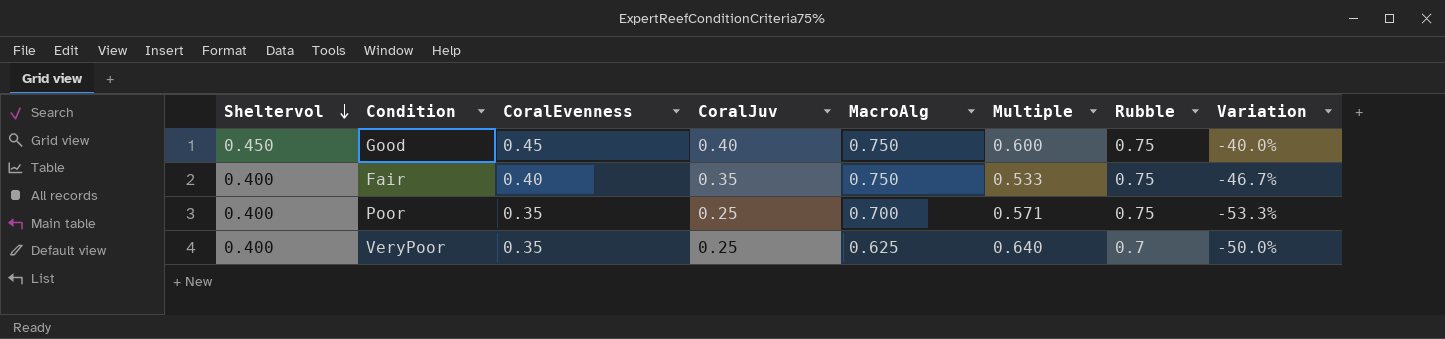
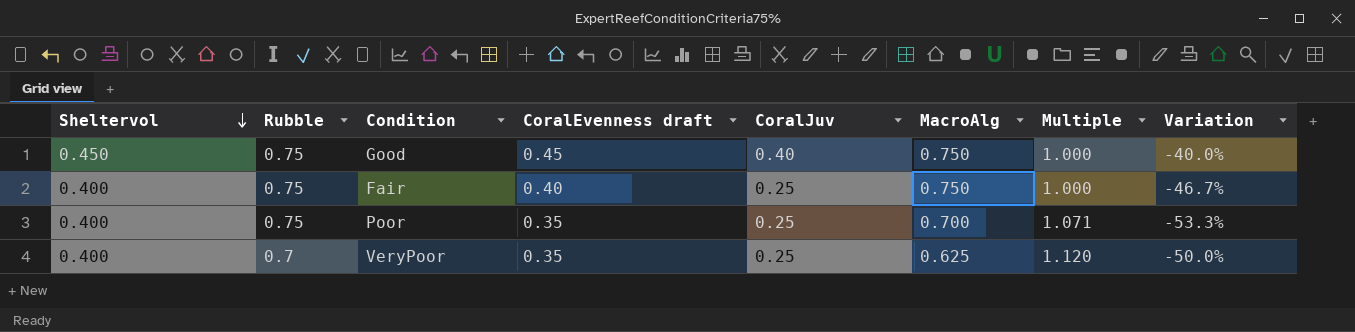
column Rubble | position: 7 -> 2
column name: CoralEvenness -> CoralEvenness draft
column Multiple | formula: [Sheltervol] / [MacroAlg] -> [Rubble] / [MacroAlg]
Fair | CoralJuv: 0.35 -> 0.25

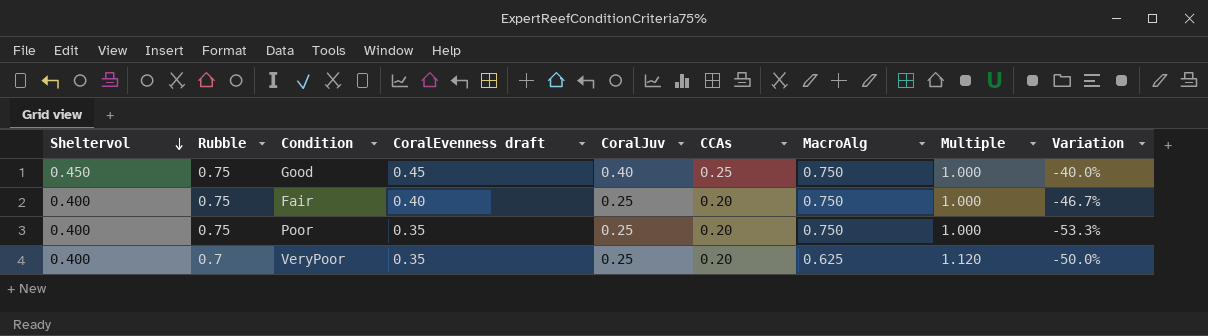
column CCAs | position: none -> 6
Poor | MacroAlg: 0.700 -> 0.750
Poor | Multiple: 1.071 -> 1.000

